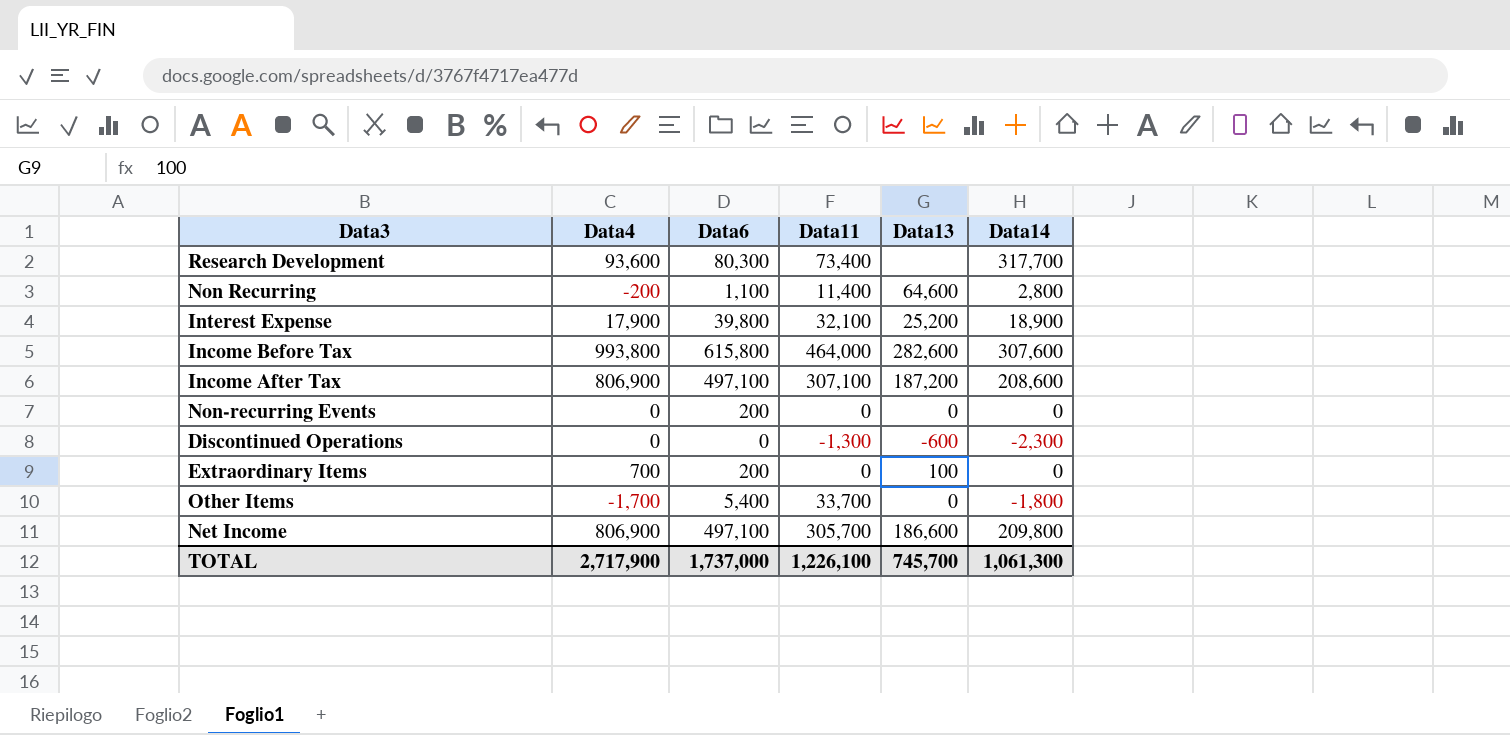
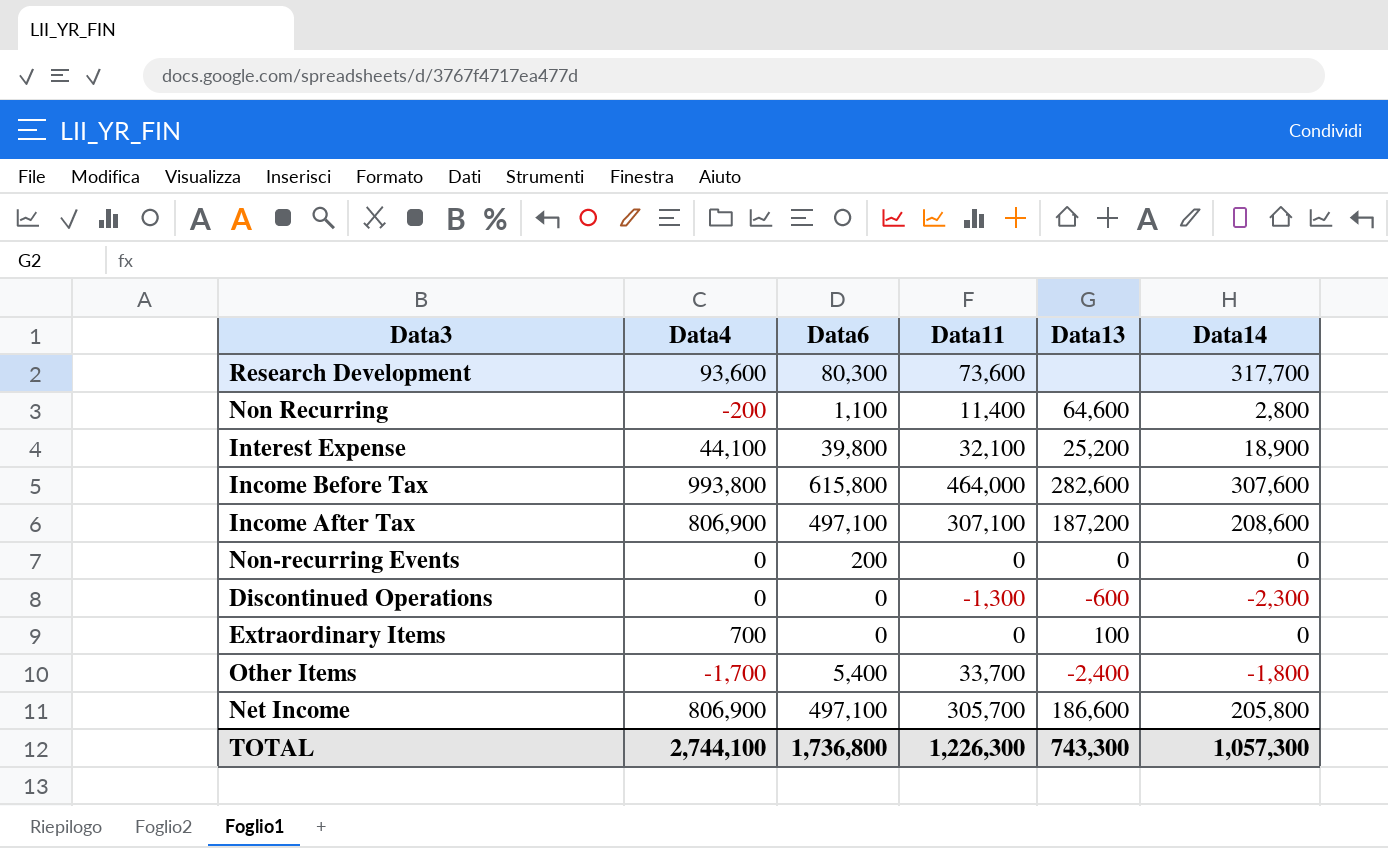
Research Development | Data11: 73,400 -> 73,600
Interest Expense | Data4: 17,900 -> 44,100
Extraordinary Items | Data6: 200 -> 0
Other Items | Data13: 0 -> -2,400
Net Income | Data14: 209,800 -> 205,800
TOTAL | Data4: 2,717,900 -> 2,744,100
TOTAL | Data6: 1,737,000 -> 1,736,800
TOTAL | Data11: 1,226,100 -> 1,226,300
TOTAL | Data13: 745,700 -> 743,300
TOTAL | Data14: 1,061,300 -> 1,057,300

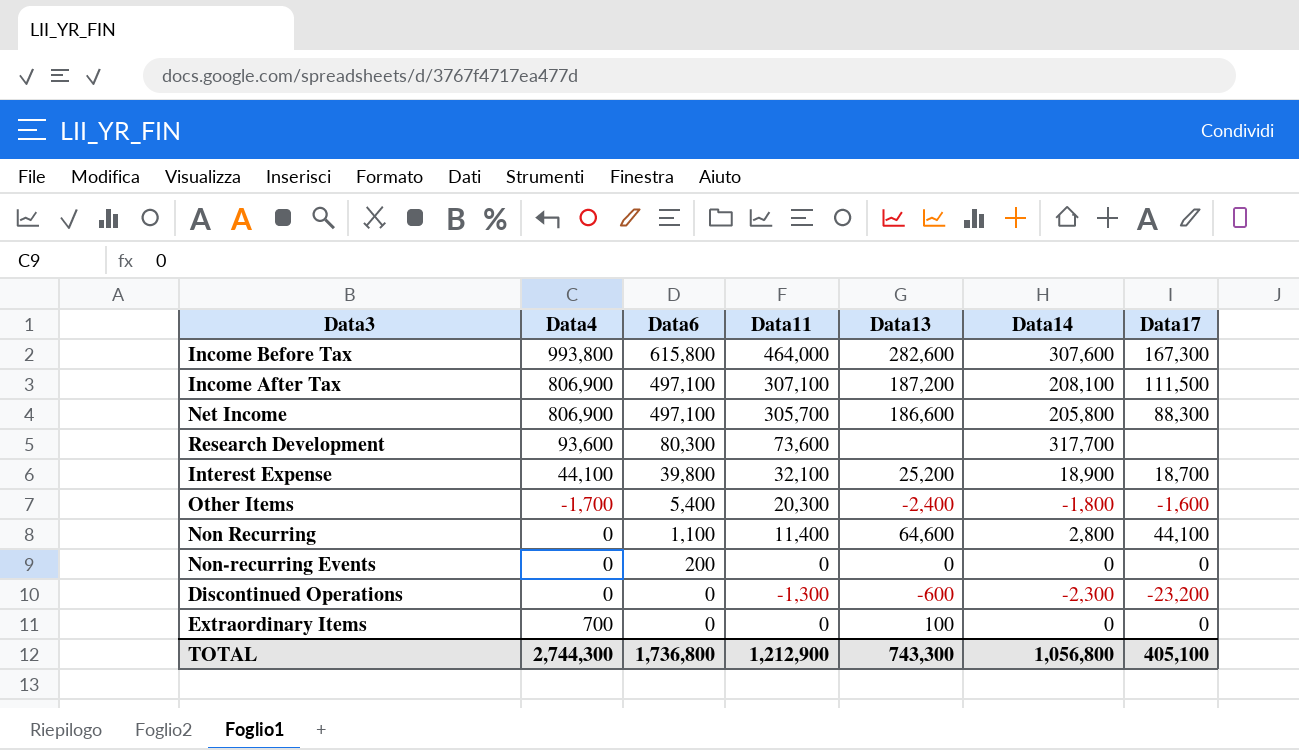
row order: none -> Data6 descending
column Data17 | position: none -> 7
Income After Tax | Data14: 208,600 -> 208,100
Other Items | Data11: 33,700 -> 20,300
Non Recurring | Data4: -200 -> 0
TOTAL | Data4: 2,744,100 -> 2,744,300
TOTAL | Data11: 1,226,300 -> 1,212,900
TOTAL | Data14: 1,057,300 -> 1,056,800

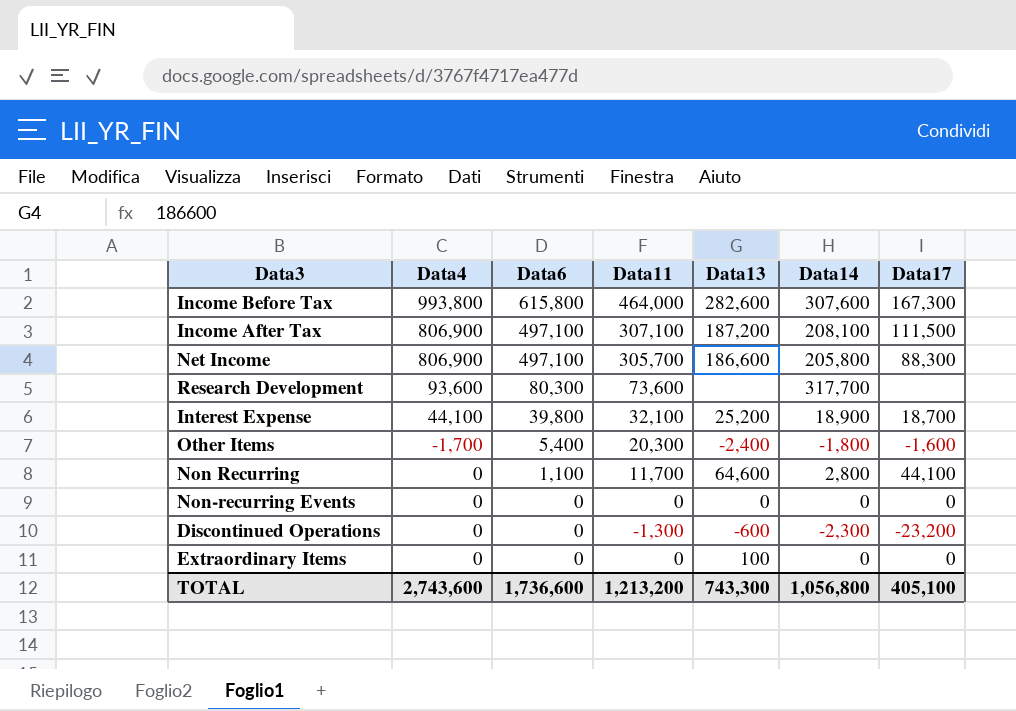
Non Recurring | Data11: 11,400 -> 11,700
Non-recurring Events | Data6: 200 -> 0
Extraordinary Items | Data4: 700 -> 0
TOTAL | Data4: 2,744,300 -> 2,743,600
TOTAL | Data6: 1,736,800 -> 1,736,600
TOTAL | Data11: 1,212,900 -> 1,213,200

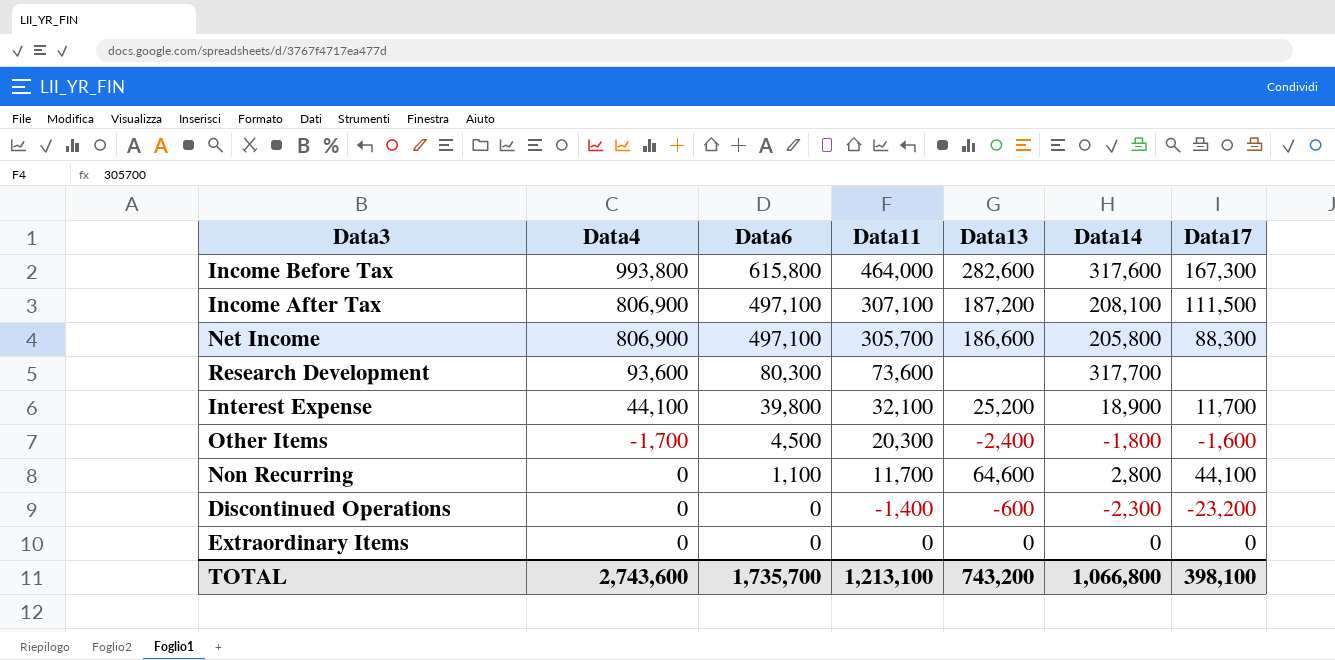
row Non-recurring Events: 0 | 0 | 0 | 0 | 0 | 0 -> none
Income Before Tax | Data14: 307,600 -> 317,600
Interest Expense | Data17: 18,700 -> 11,700
Other Items | Data6: 5,400 -> 4,500
Discontinued Operations | Data11: -1,300 -> -1,400
Extraordinary Items | Data13: 100 -> 0
TOTAL | Data6: 1,736,600 -> 1,735,700
TOTAL | Data11: 1,213,200 -> 1,213,100
TOTAL | Data13: 743,300 -> 743,200
TOTAL | Data14: 1,056,800 -> 1,066,800
TOTAL | Data17: 405,100 -> 398,100

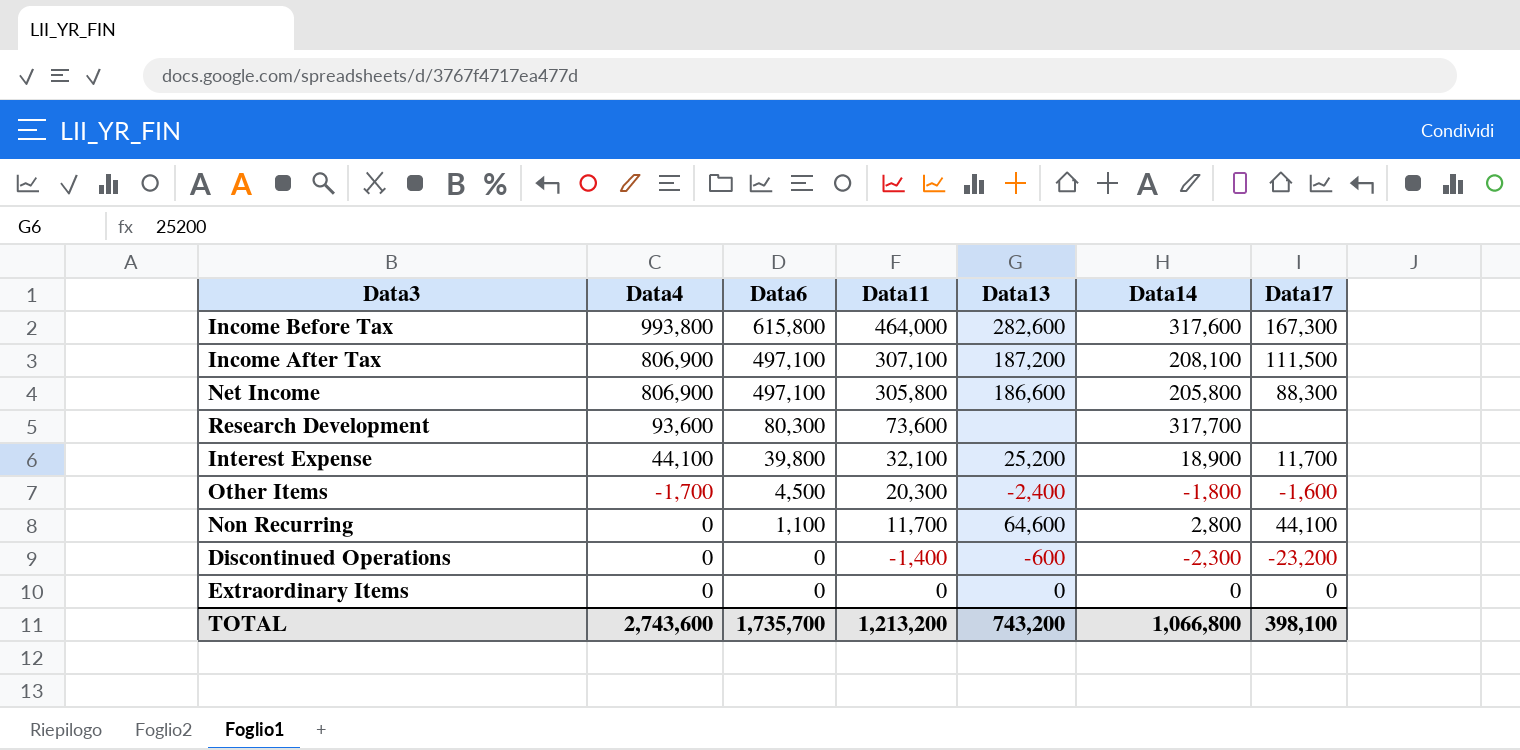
Net Income | Data11: 305,700 -> 305,800
TOTAL | Data11: 1,213,100 -> 1,213,200

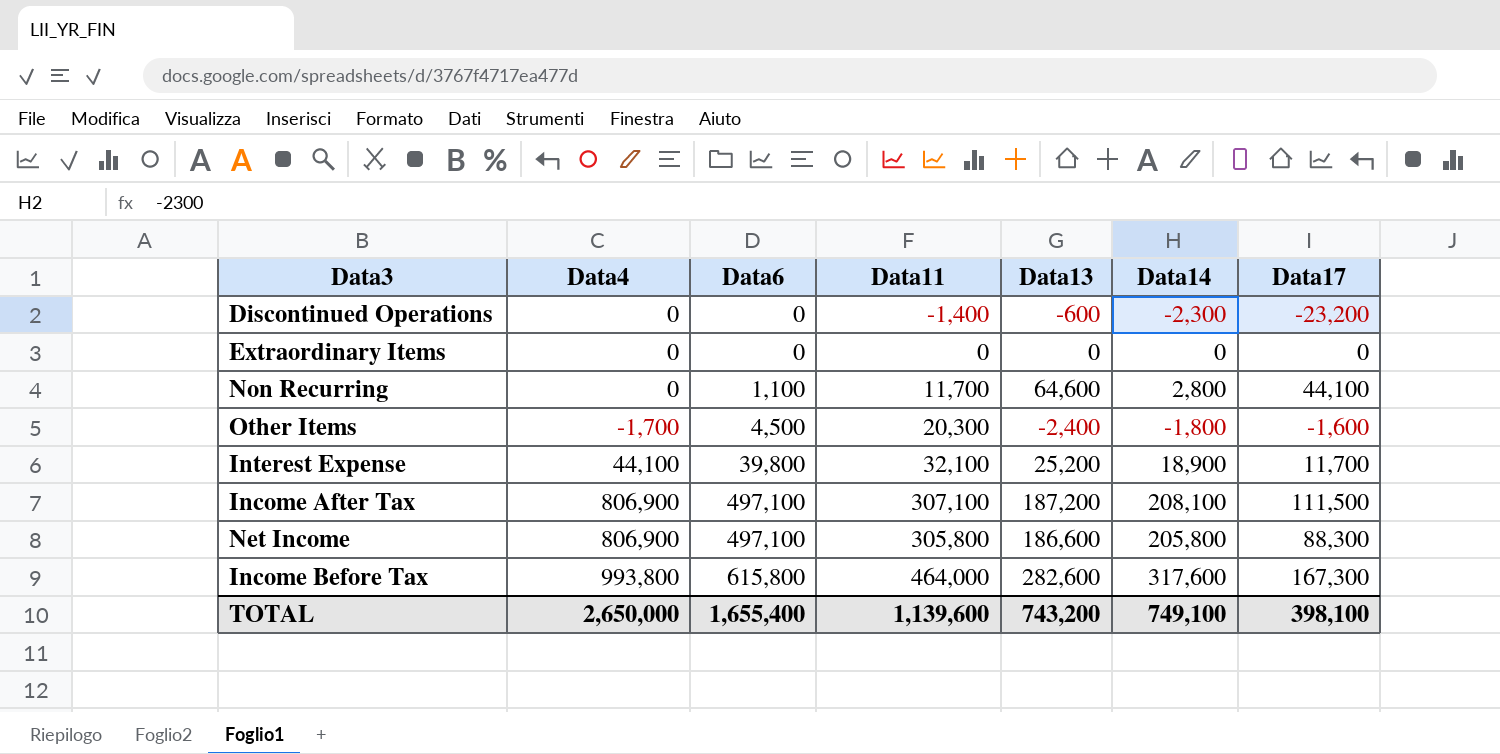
row order: Data6 descending -> Data6 ascending
row Research Development: 93,600 | 80,300 | 73,600 | none | 317,700 | none -> none
TOTAL | Data4: 2,743,600 -> 2,650,000
TOTAL | Data6: 1,735,700 -> 1,655,400
TOTAL | Data11: 1,213,200 -> 1,139,600
TOTAL | Data14: 1,066,800 -> 749,100

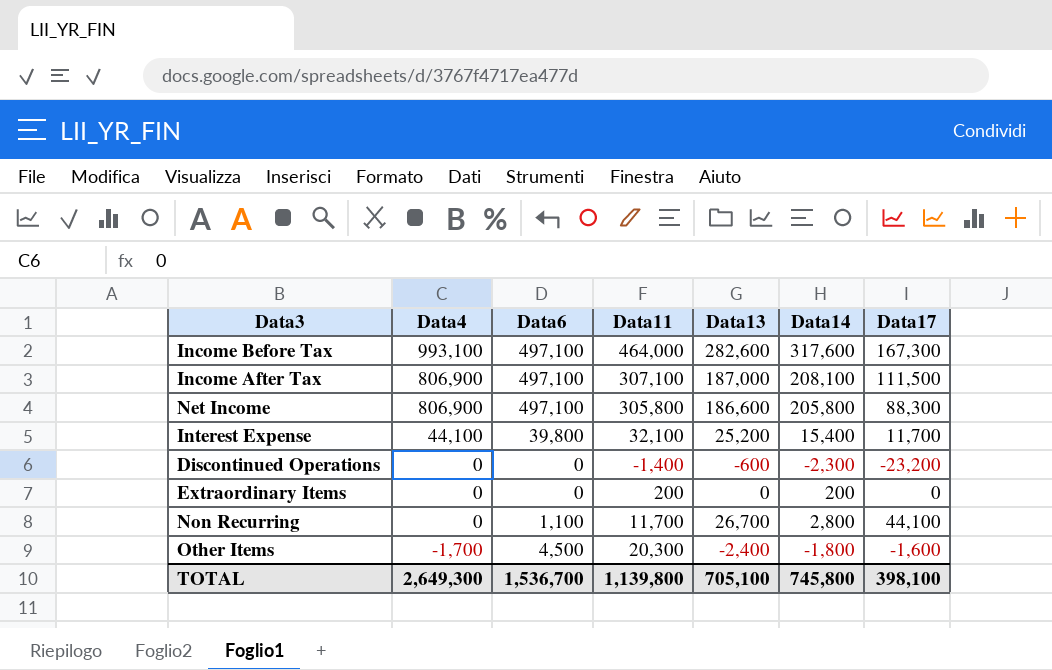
row order: Data6 ascending -> Data4 descending
Income Before Tax | Data4: 993,800 -> 993,100
Income Before Tax | Data6: 615,800 -> 497,100
Income After Tax | Data13: 187,200 -> 187,000
Interest Expense | Data14: 18,900 -> 15,400
Extraordinary Items | Data11: 0 -> 200
Extraordinary Items | Data14: 0 -> 200
Non Recurring | Data13: 64,600 -> 26,700
TOTAL | Data4: 2,650,000 -> 2,649,300
TOTAL | Data6: 1,655,400 -> 1,536,700
TOTAL | Data11: 1,139,600 -> 1,139,800
TOTAL | Data13: 743,200 -> 705,100
TOTAL | Data14: 749,100 -> 745,800

